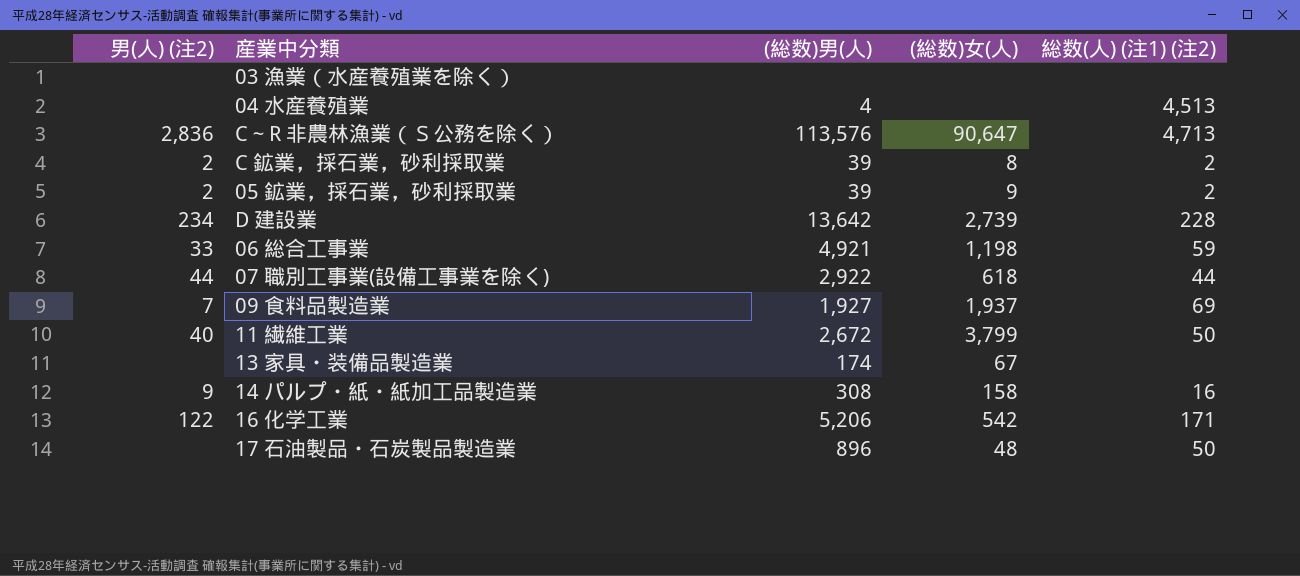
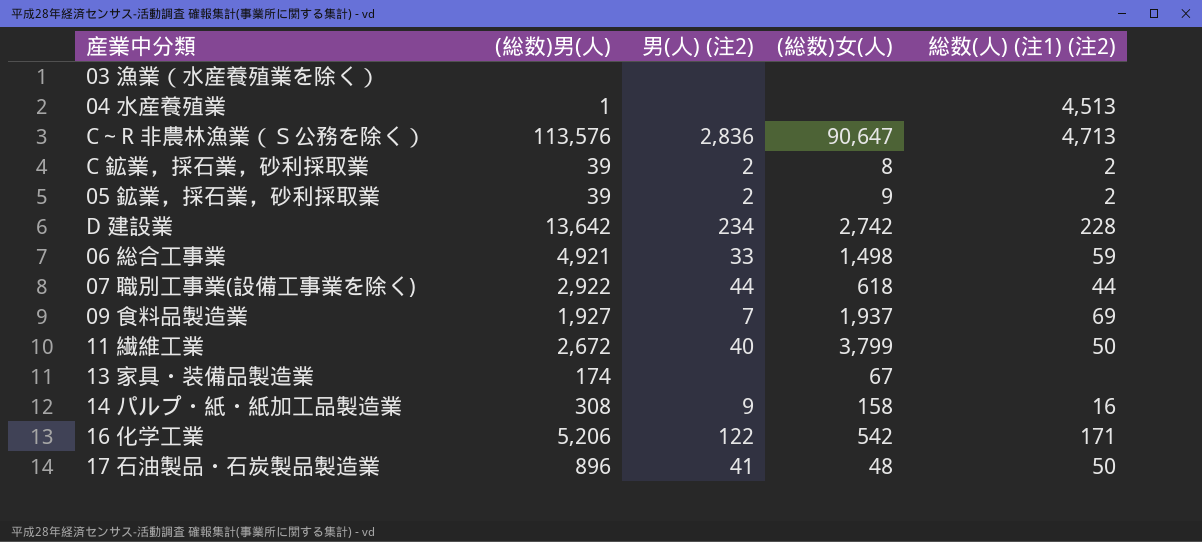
column 男(人) (注2) | position: 1 -> 3
04 水産養殖業 | (総数)男(人): 4 -> 1
D 建設業 | (総数)女(人): 2,739 -> 2,742
06 総合工事業 | (総数)女(人): 1,198 -> 1,498
17 石油製品・石炭製品製造業 | 男(人) (注2): none -> 41

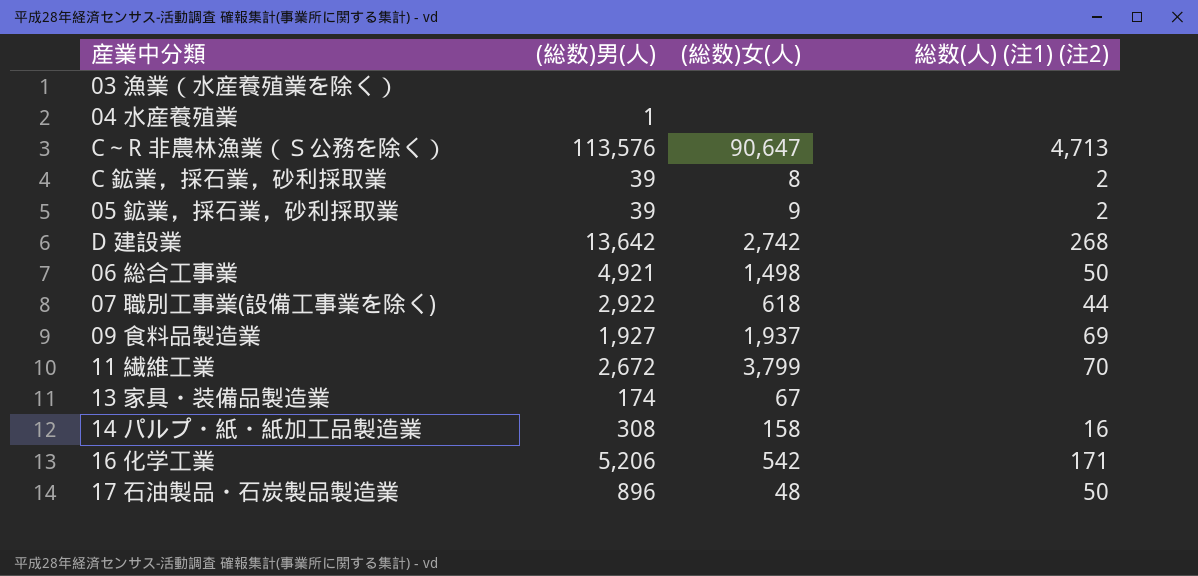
column 男(人) (注2) | position: 3 -> none
04 水産養殖業 | 総数(人) (注1) (注2): 4,513 -> none
D 建設業 | 総数(人) (注1) (注2): 228 -> 268
06 総合工事業 | 総数(人) (注1) (注2): 59 -> 50
11 繊維工業 | 総数(人) (注1) (注2): 50 -> 70

